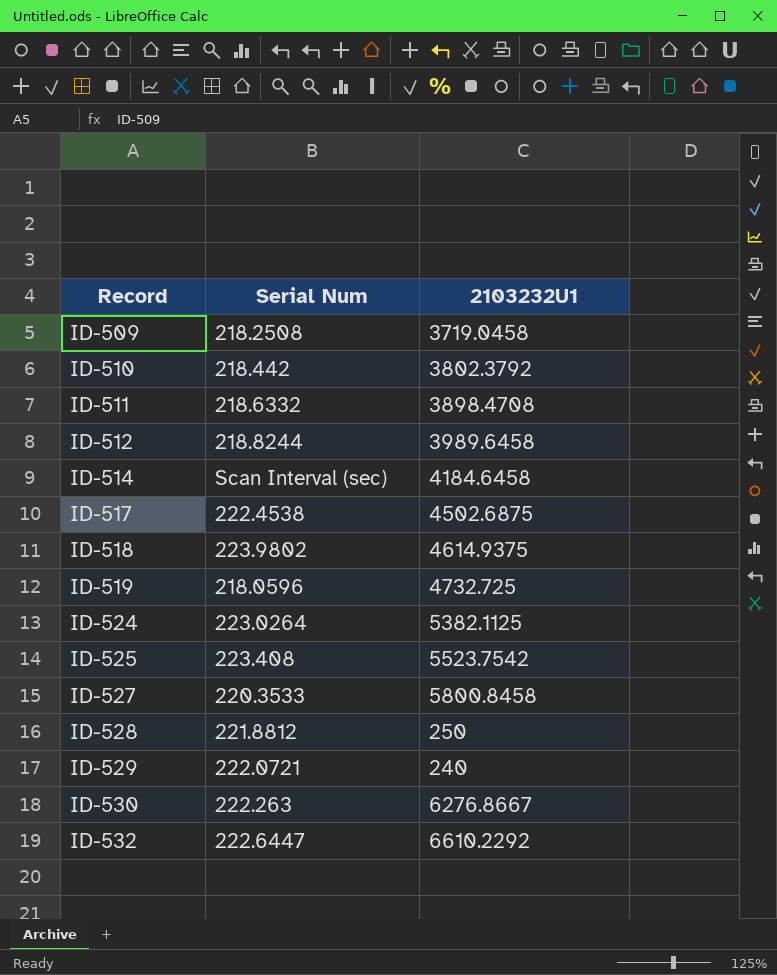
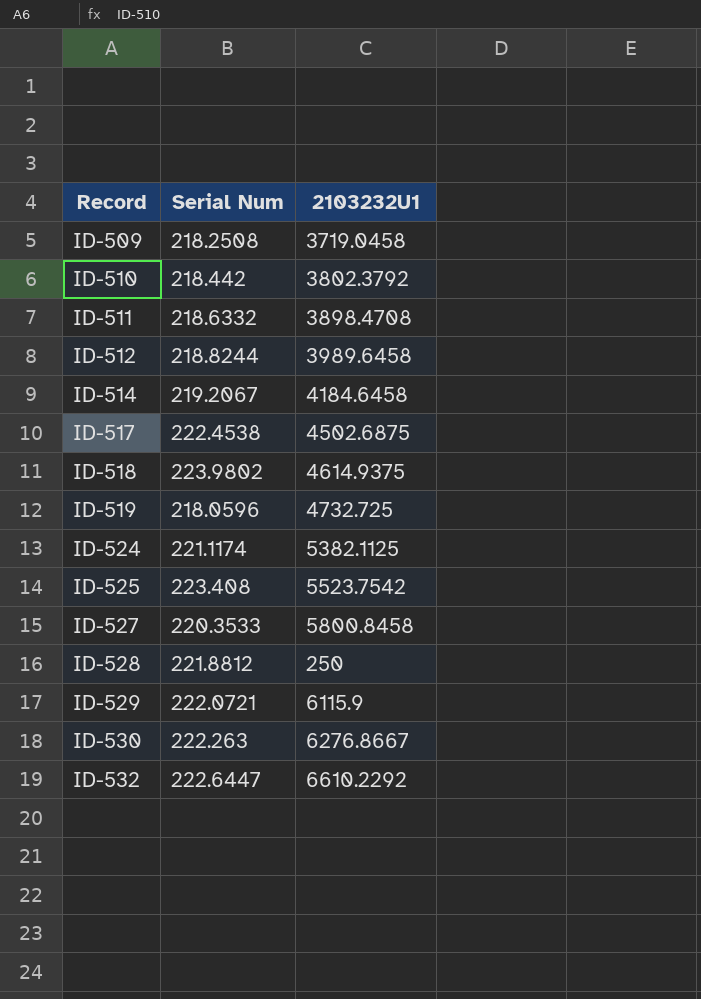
ID-514 | Serial Num: Scan Interval (sec) -> 219.2067
ID-524 | Serial Num: 223.0264 -> 221.1174
ID-529 | 2103232U1: 240 -> 6115.9

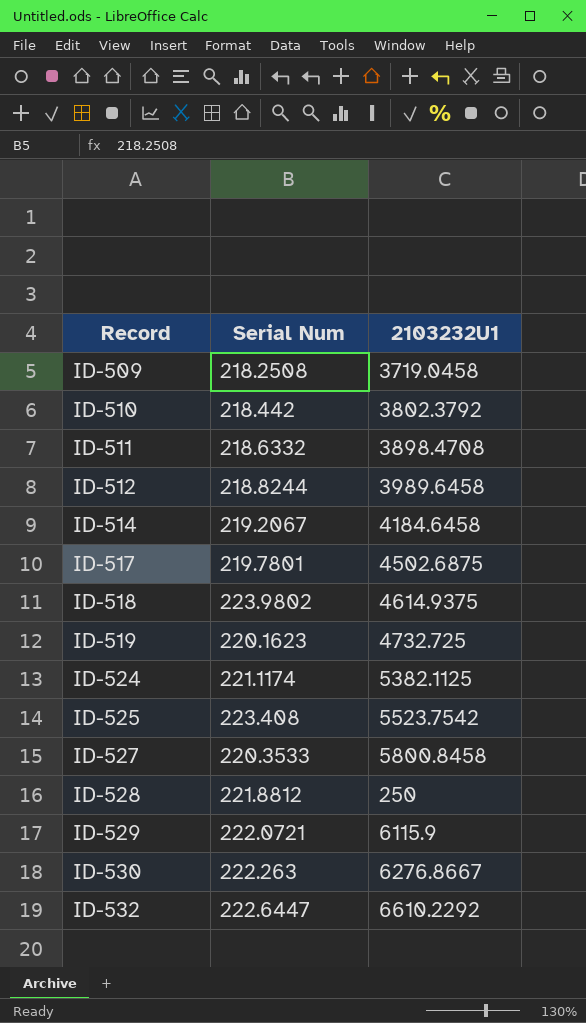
ID-517 | Serial Num: 222.4538 -> 219.7801
ID-519 | Serial Num: 218.0596 -> 220.1623

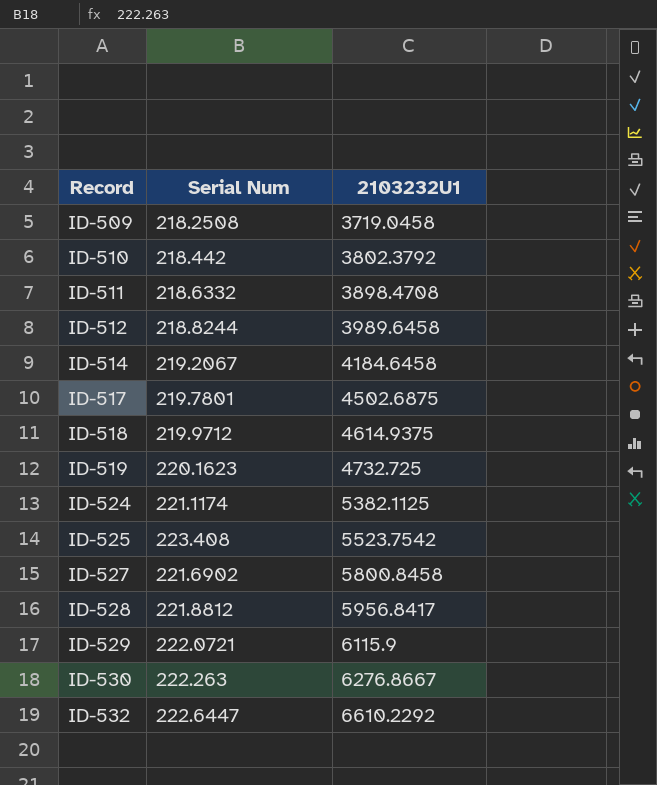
ID-518 | Serial Num: 223.9802 -> 219.9712
ID-527 | Serial Num: 220.3533 -> 221.6902
ID-528 | 2103232U1: 250 -> 5956.8417

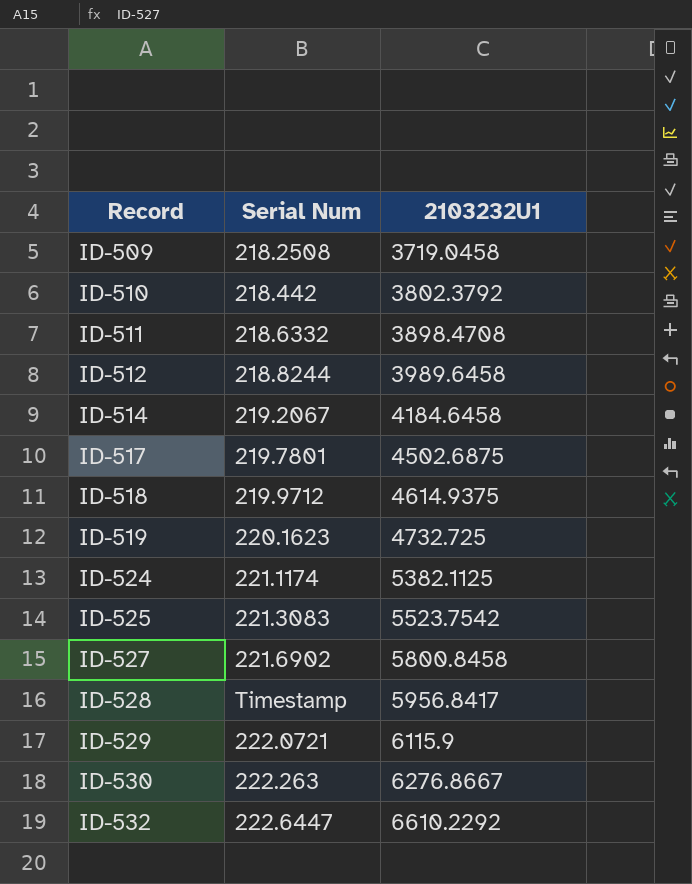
ID-525 | Serial Num: 223.408 -> 221.3083
ID-528 | Serial Num: 221.8812 -> Timestamp

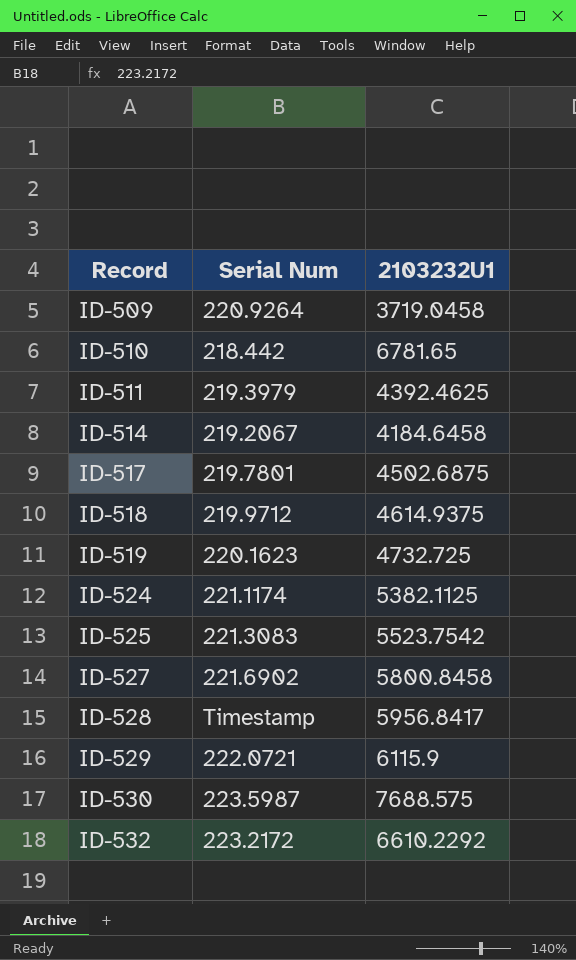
row ID-512: 218.8244 | 3989.6458 -> none
ID-509 | Serial Num: 218.2508 -> 220.9264
ID-510 | 2103232U1: 3802.3792 -> 6781.65
ID-511 | Serial Num: 218.6332 -> 219.3979
ID-511 | 2103232U1: 3898.4708 -> 4392.4625
ID-530 | Serial Num: 222.263 -> 223.5987
ID-530 | 2103232U1: 6276.8667 -> 7688.575
ID-532 | Serial Num: 222.6447 -> 223.2172

